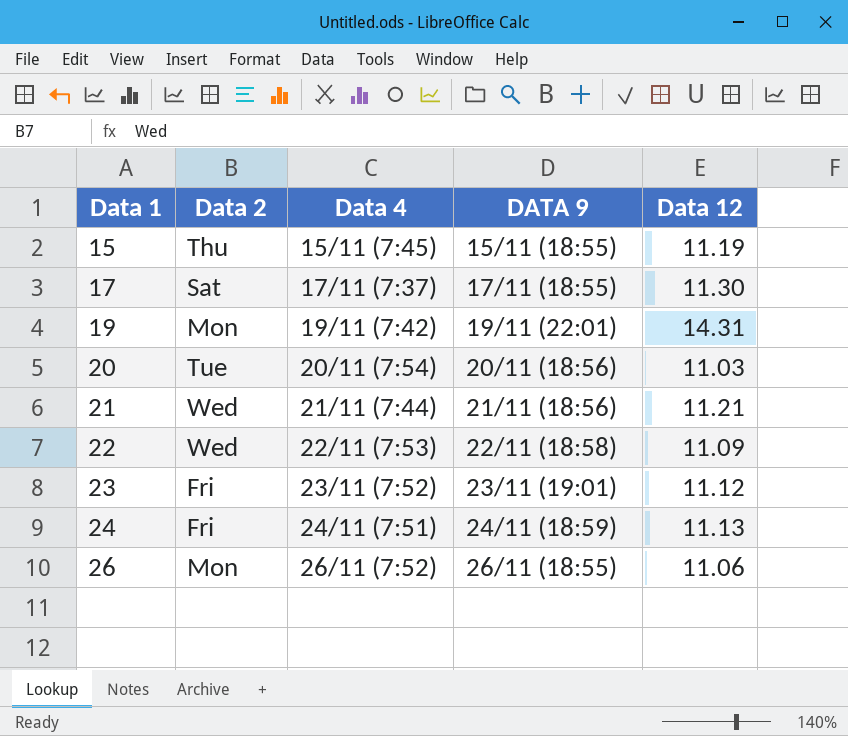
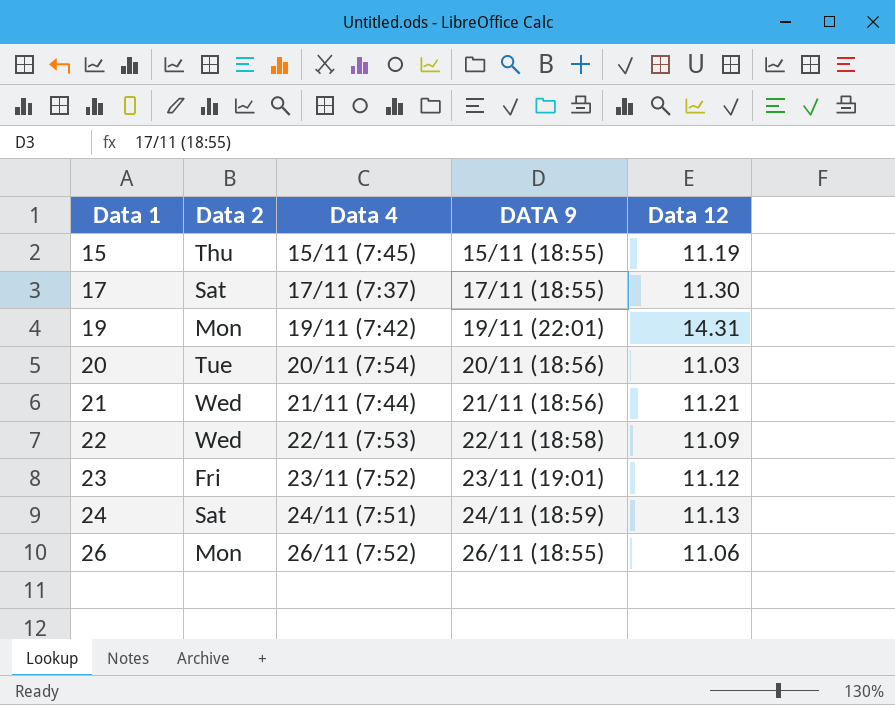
24 | Data 2: Fri -> Sat

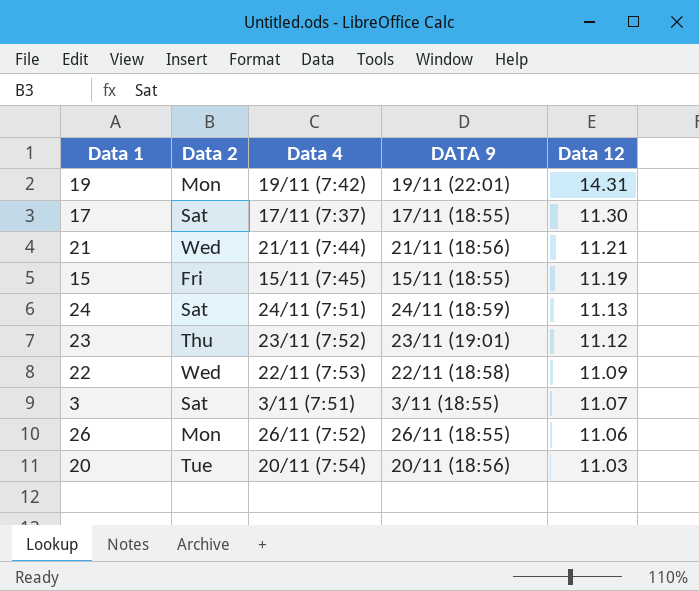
row order: Data 1 ascending -> Data 12 descending
15 | Data 2: Thu -> Fri
23 | Data 2: Fri -> Thu
row 3: none -> Sat | 3/11 (7:51) | 3/11 (18:55) | 11.07

